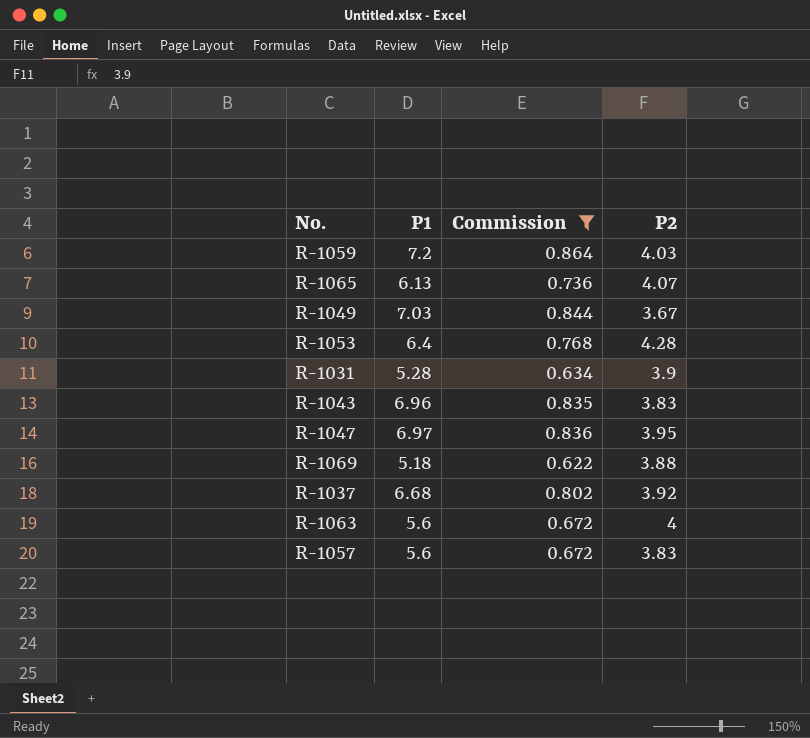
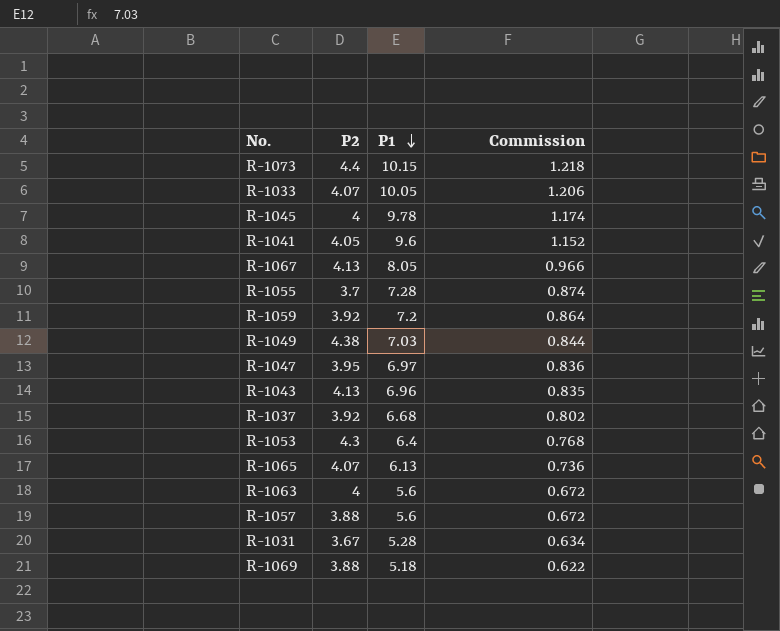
filter: Commission <= 0.864 -> none
row order: none -> P1 descending
column P2 | position: 4 -> 2
R-1059 | P2: 4.03 -> 3.92
R-1049 | P2: 3.67 -> 4.38
R-1043 | P2: 3.83 -> 4.13
R-1053 | P2: 4.28 -> 4.3
R-1057 | P2: 3.83 -> 3.88
R-1031 | P2: 3.9 -> 3.67

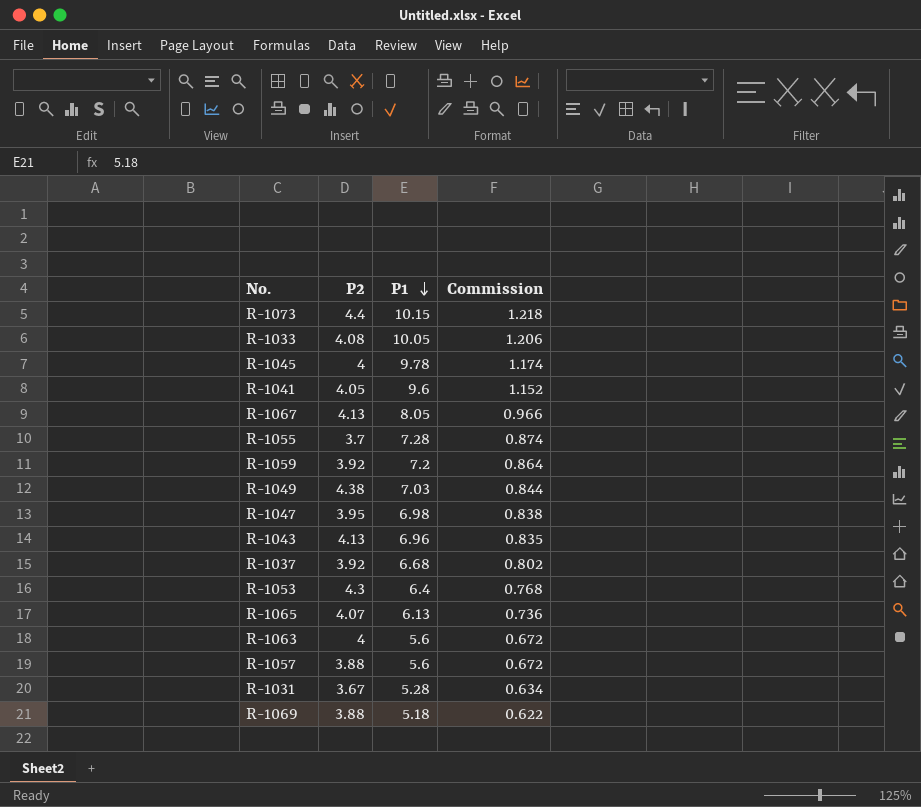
R-1033 | P2: 4.07 -> 4.08
R-1047 | P1: 6.97 -> 6.98
R-1047 | Commission: 0.836 -> 0.838

